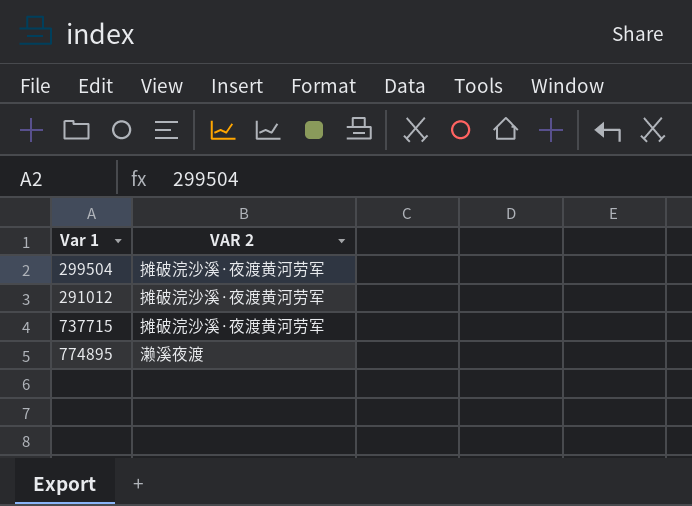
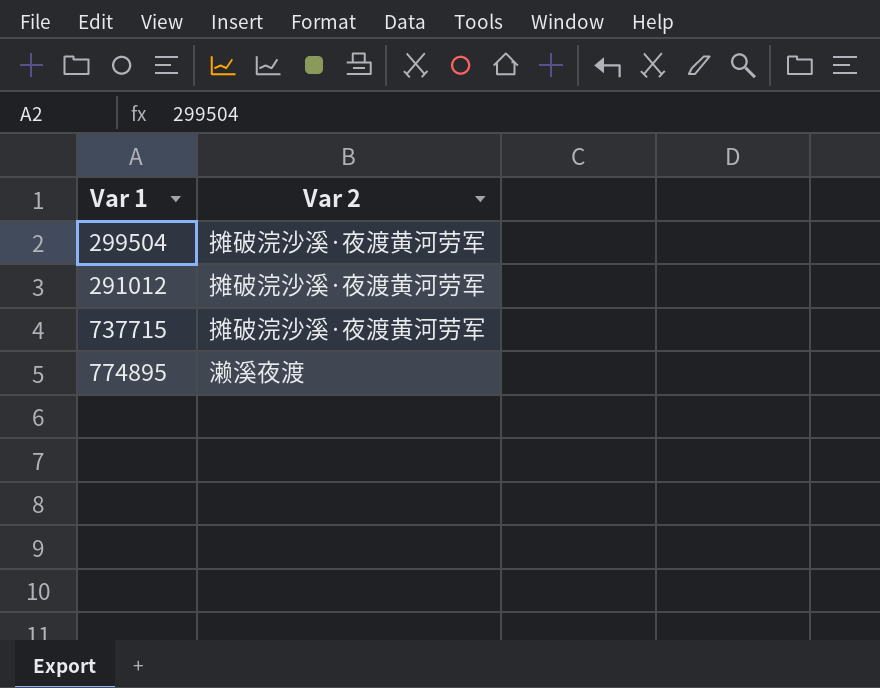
column name: VAR 2 -> Var 2

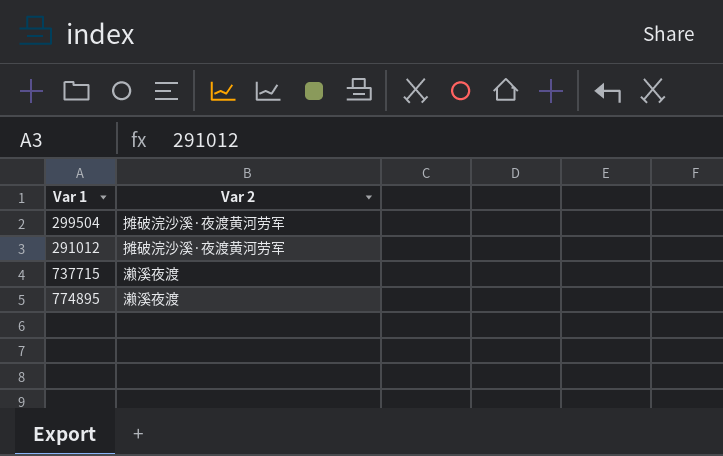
737715 | Var 2: 摊破浣沙溪·夜渡黄河劳军 -> 濑溪夜渡

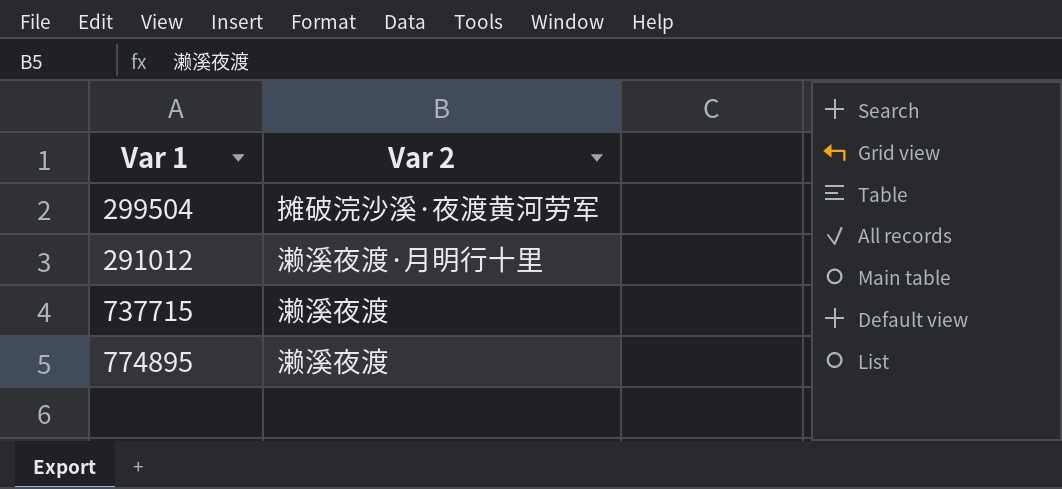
291012 | Var 2: 摊破浣沙溪·夜渡黄河劳军 -> 濑溪夜渡·月明行十里

